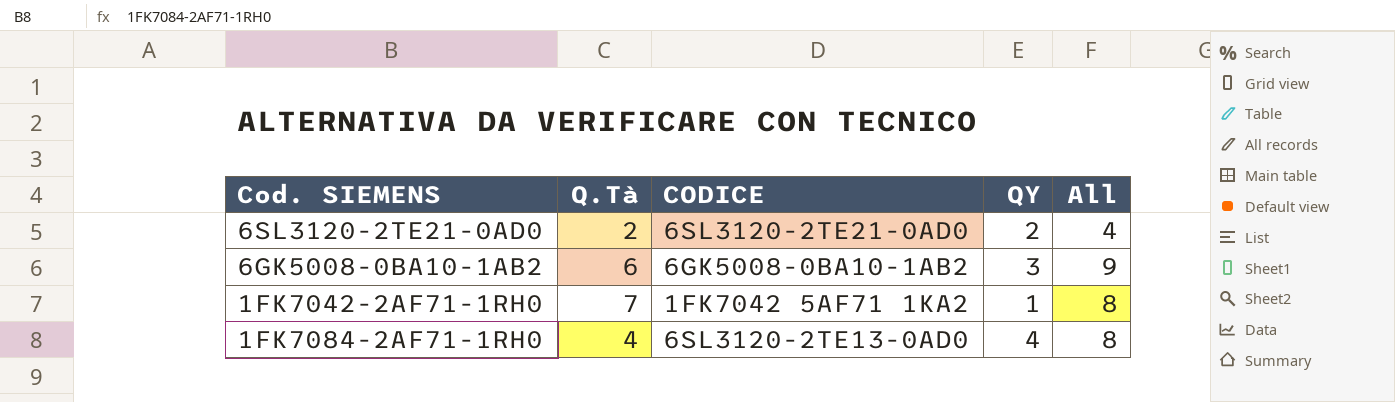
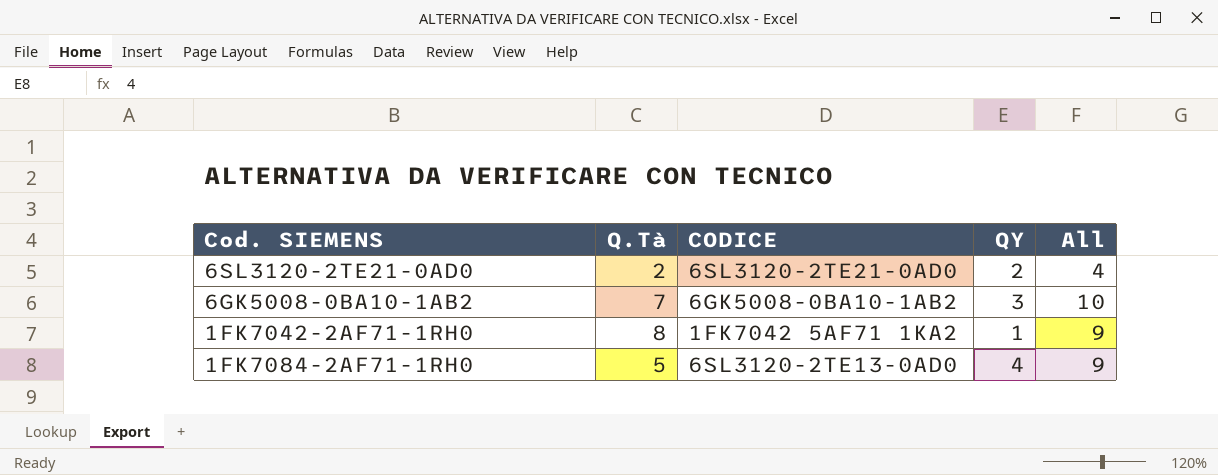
6GK5008-0BA10-1AB2 | Q.Tà: 6 -> 7
6GK5008-0BA10-1AB2 | All: 9 -> 10
1FK7042-2AF71-1RH0 | Q.Tà: 7 -> 8
1FK7042-2AF71-1RH0 | All: 8 -> 9
1FK7084-2AF71-1RH0 | Q.Tà: 4 -> 5
1FK7084-2AF71-1RH0 | All: 8 -> 9

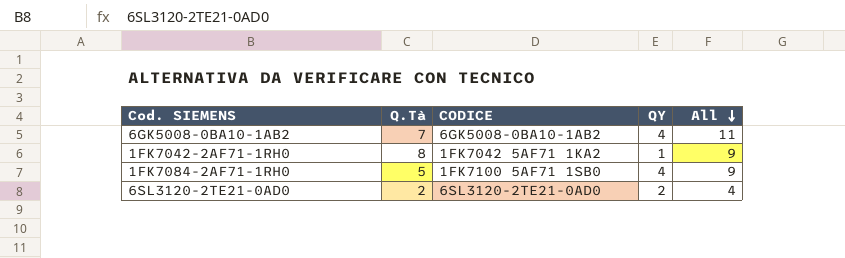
row order: none -> All descending
6GK5008-0BA10-1AB2 | QY: 3 -> 4
6GK5008-0BA10-1AB2 | All: 10 -> 11
1FK7084-2AF71-1RH0 | CODICE: 6SL3120-2TE13-0AD0 -> 1FK7100 5AF71 1SB0

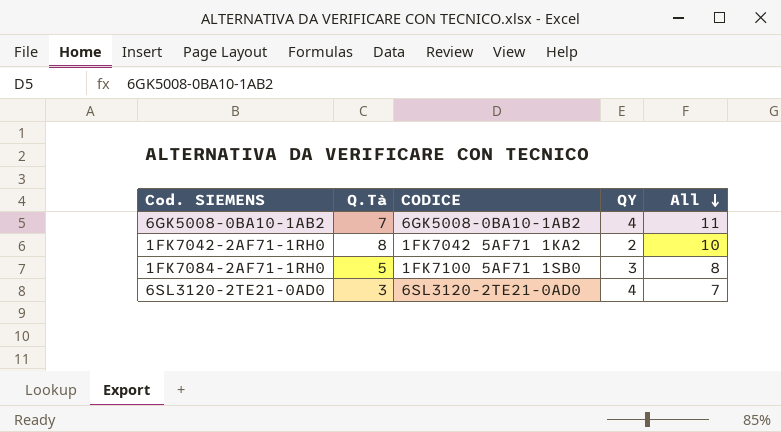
1FK7042-2AF71-1RH0 | QY: 1 -> 2
1FK7042-2AF71-1RH0 | All: 9 -> 10
1FK7084-2AF71-1RH0 | QY: 4 -> 3
1FK7084-2AF71-1RH0 | All: 9 -> 8
6SL3120-2TE21-0AD0 | Q.Tà: 2 -> 3
6SL3120-2TE21-0AD0 | QY: 2 -> 4
6SL3120-2TE21-0AD0 | All: 4 -> 7

